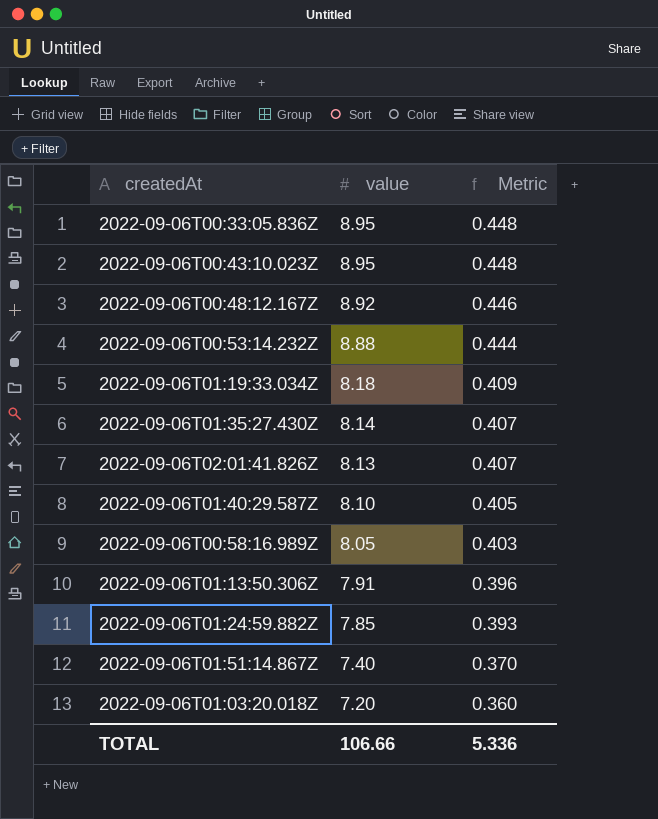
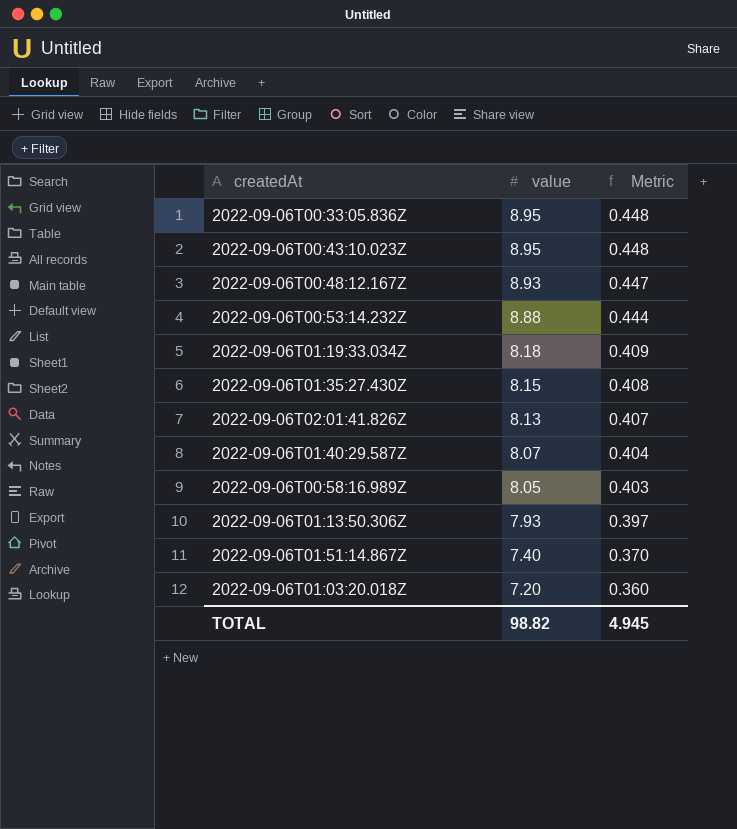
row 2022-09-06T01:24:59.882Z: 7.85 | 0.393 -> none
2022-09-06T00:48:12.167Z | value: 8.92 -> 8.93
2022-09-06T00:48:12.167Z | Metric: 0.446 -> 0.447
2022-09-06T01:35:27.430Z | value: 8.14 -> 8.15
2022-09-06T01:35:27.430Z | Metric: 0.407 -> 0.408
2022-09-06T01:40:29.587Z | value: 8.10 -> 8.07
2022-09-06T01:40:29.587Z | Metric: 0.405 -> 0.404
2022-09-06T01:13:50.306Z | value: 7.91 -> 7.93
2022-09-06T01:13:50.306Z | Metric: 0.396 -> 0.397
TOTAL | value: 106.66 -> 98.82
TOTAL | Metric: 5.336 -> 4.945

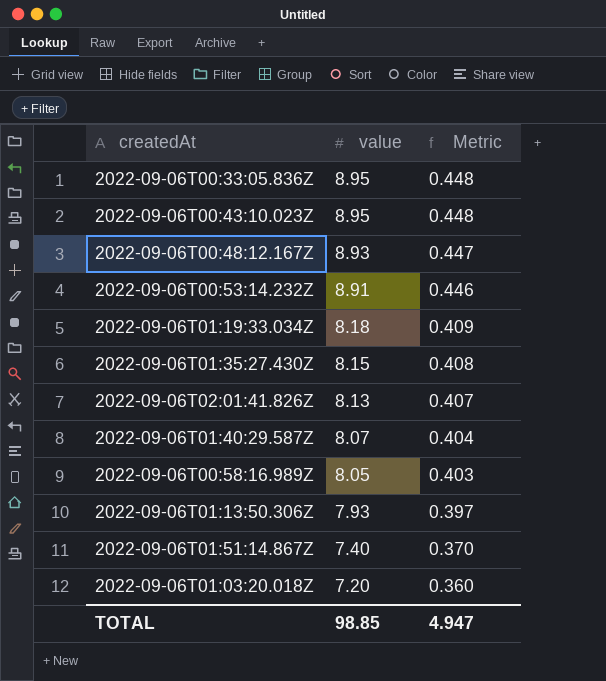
2022-09-06T00:53:14.232Z | value: 8.88 -> 8.91
2022-09-06T00:53:14.232Z | Metric: 0.444 -> 0.446
TOTAL | value: 98.82 -> 98.85
TOTAL | Metric: 4.945 -> 4.947

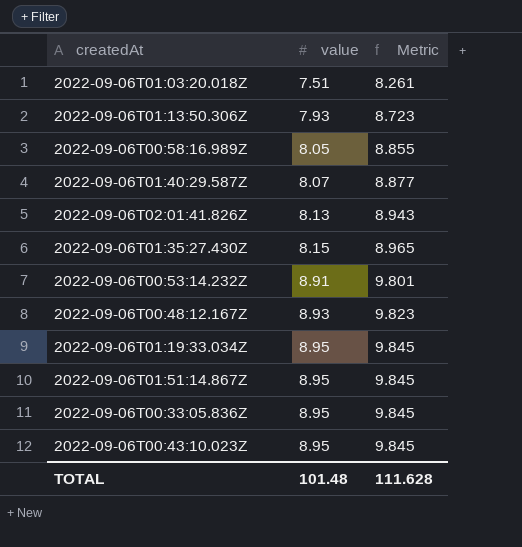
row order: value descending -> value ascending
column Metric | formula: [value] * 0.05 -> [value] * 1.1
2022-09-06T01:03:20.018Z | value: 7.20 -> 7.51
2022-09-06T01:19:33.034Z | value: 8.18 -> 8.95
2022-09-06T01:51:14.867Z | value: 7.40 -> 8.95
TOTAL | value: 98.85 -> 101.48
TOTAL | Metric: 4.947 -> 111.628

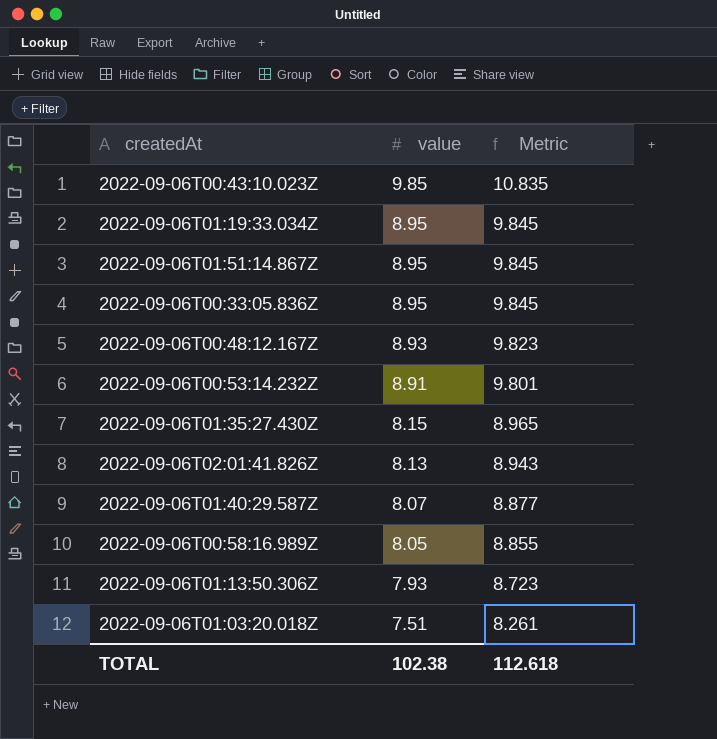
row order: value ascending -> value descending
2022-09-06T00:43:10.023Z | value: 8.95 -> 9.85
2022-09-06T00:43:10.023Z | Metric: 9.845 -> 10.835
TOTAL | value: 101.48 -> 102.38
TOTAL | Metric: 111.628 -> 112.618

